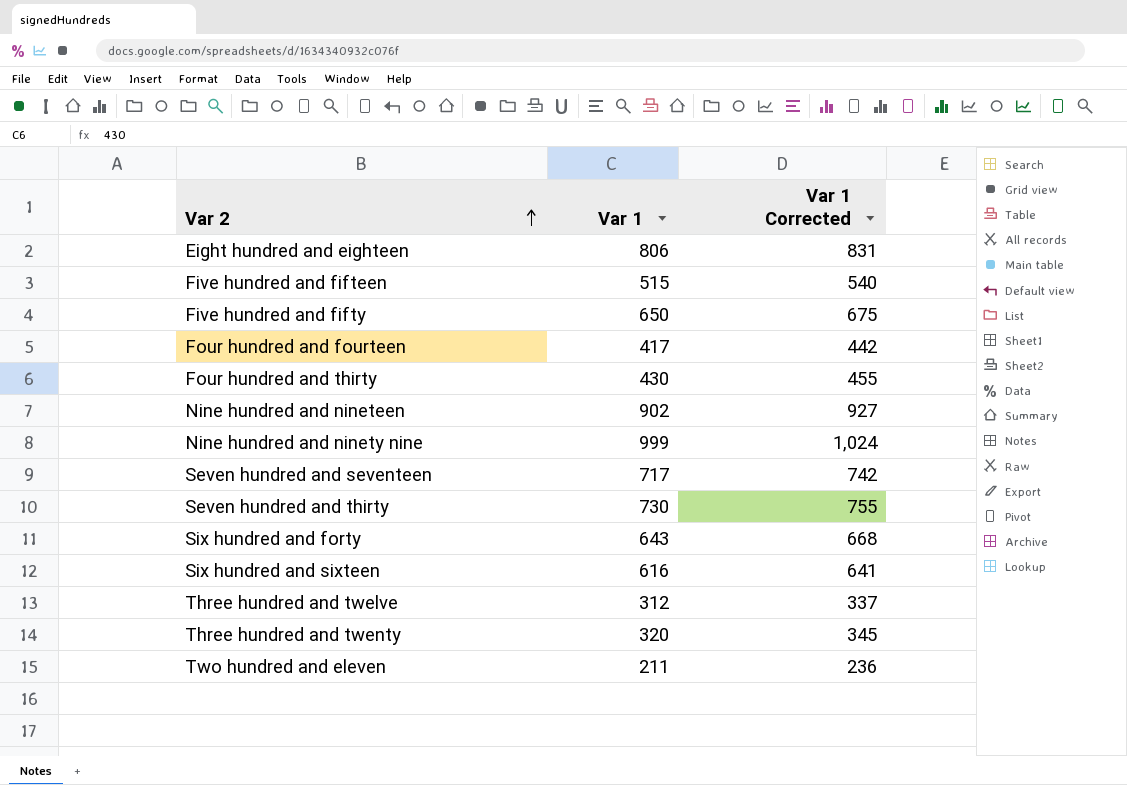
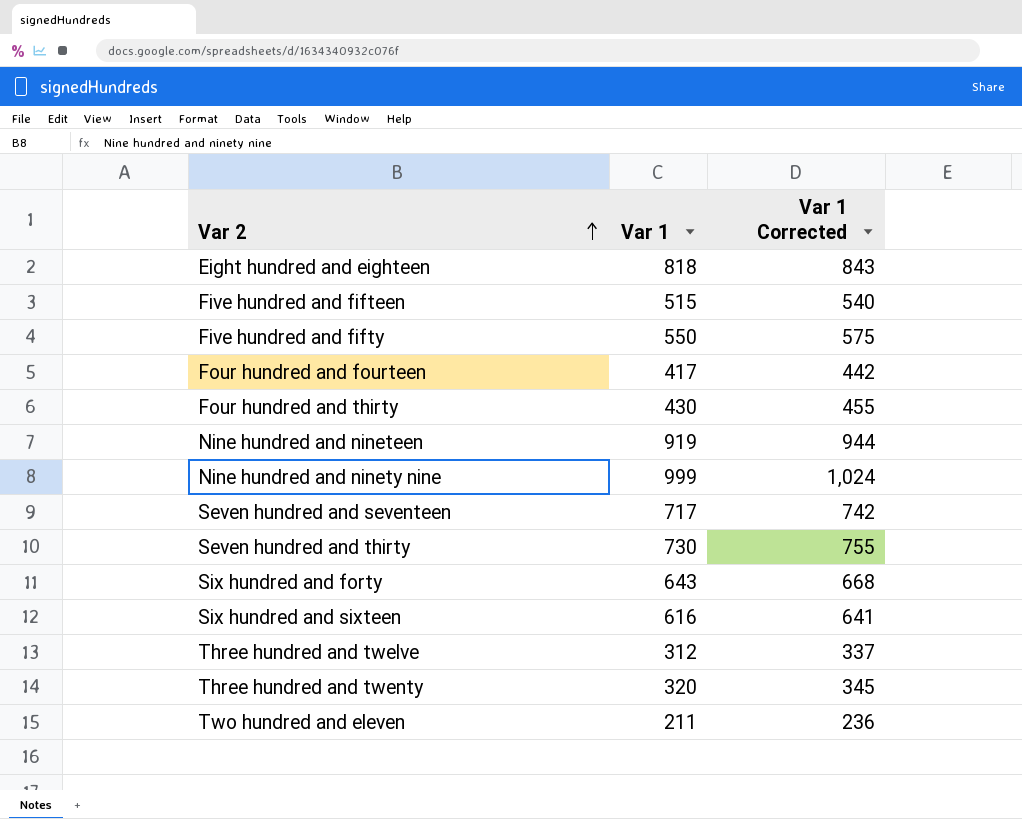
Eight hundred and eighteen | Var 1: 806 -> 818
Eight hundred and eighteen | Var 1 Corrected: 831 -> 843
Five hundred and fifty | Var 1: 650 -> 550
Five hundred and fifty | Var 1 Corrected: 675 -> 575
Nine hundred and nineteen | Var 1: 902 -> 919
Nine hundred and nineteen | Var 1 Corrected: 927 -> 944

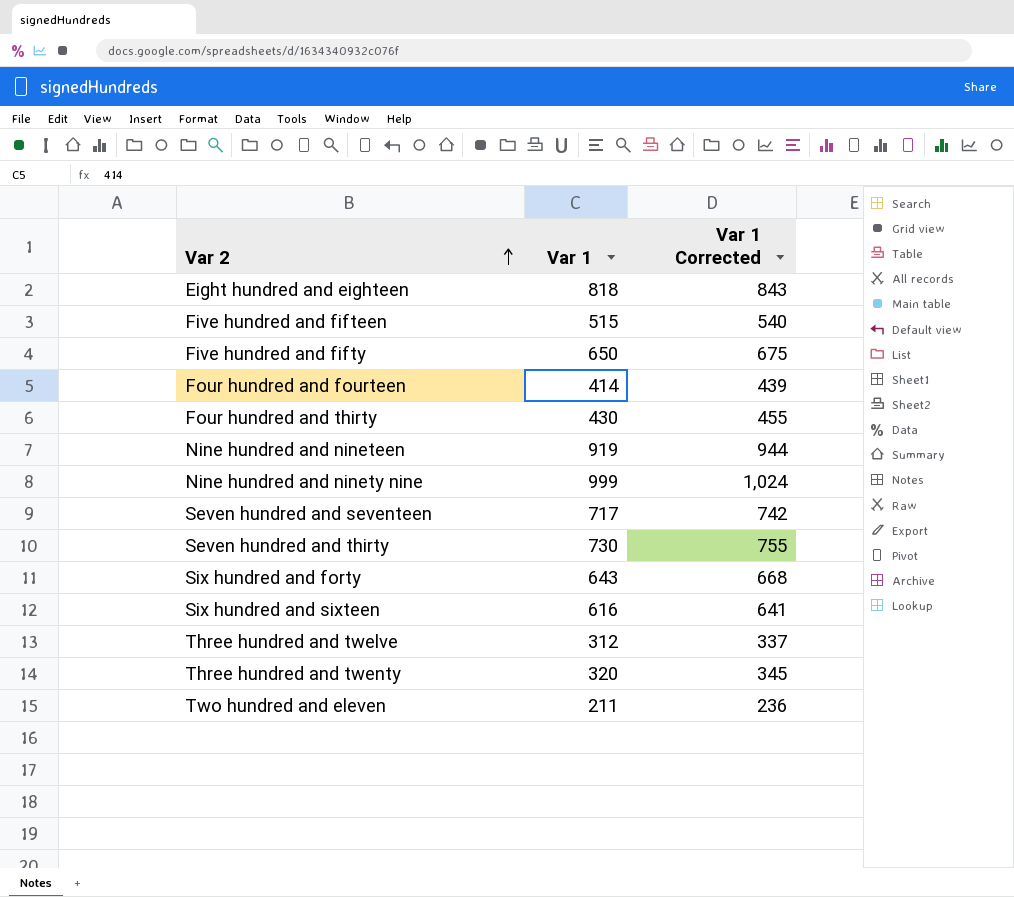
Five hundred and fifty | Var 1: 550 -> 650
Five hundred and fifty | Var 1 Corrected: 575 -> 675
Four hundred and fourteen | Var 1: 417 -> 414
Four hundred and fourteen | Var 1 Corrected: 442 -> 439

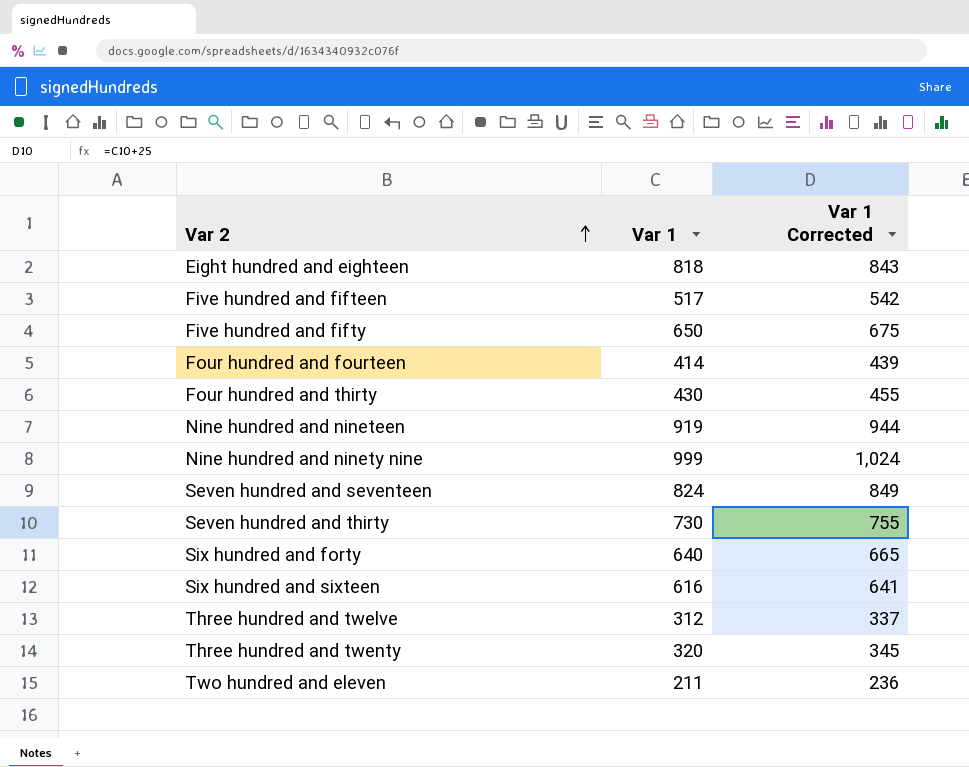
Five hundred and fifteen | Var 1: 515 -> 517
Five hundred and fifteen | Var 1 Corrected: 540 -> 542
Seven hundred and seventeen | Var 1: 717 -> 824
Seven hundred and seventeen | Var 1 Corrected: 742 -> 849
Six hundred and forty | Var 1: 643 -> 640
Six hundred and forty | Var 1 Corrected: 668 -> 665

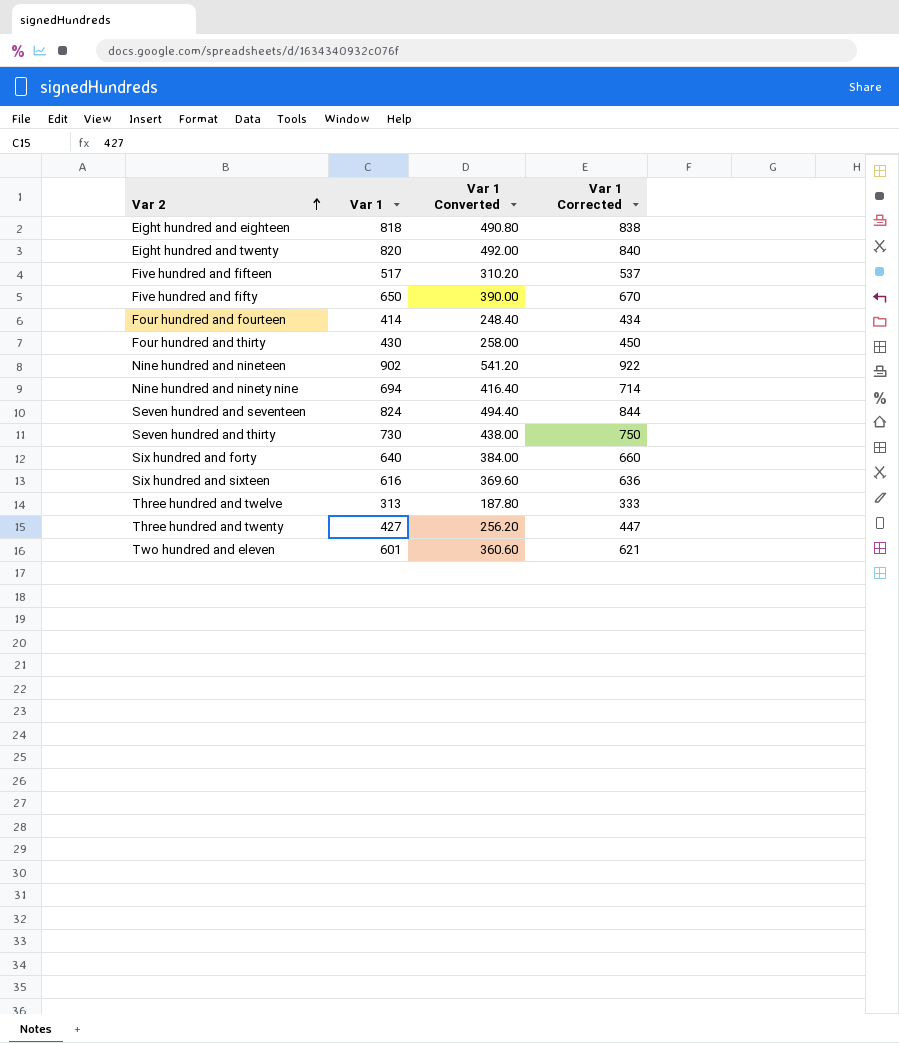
column Var 1 Converted | formula: none -> [Var 1] * 0.6
column Var 1 Corrected | formula: [Var 1] + 25 -> [Var 1] + 20
row Eight hundred and twenty: none -> 820 | 492.00 | 840
Nine hundred and nineteen | Var 1: 919 -> 902
Nine hundred and ninety nine | Var 1: 999 -> 694
Three hundred and twelve | Var 1: 312 -> 313
Three hundred and twenty | Var 1: 320 -> 427
Two hundred and eleven | Var 1: 211 -> 601

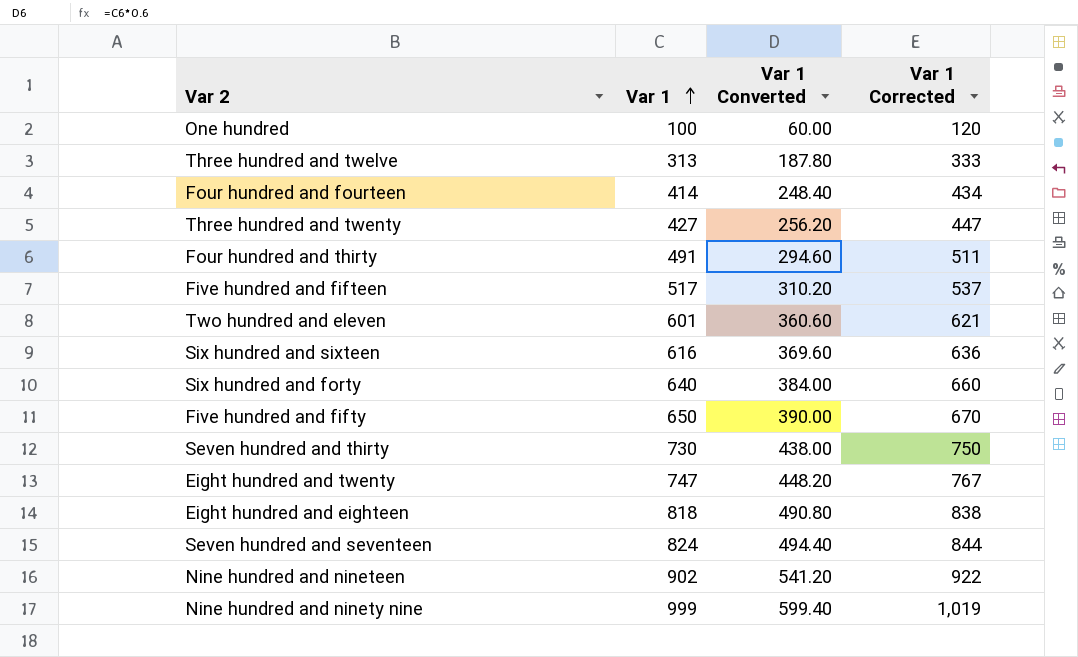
row order: Var 2 ascending -> Var 1 ascending
row One hundred: none -> 100 | 60.00 | 120
Four hundred and thirty | Var 1: 430 -> 491
Four hundred and thirty | Var 1 Converted: 258.00 -> 294.60
Four hundred and thirty | Var 1 Corrected: 450 -> 511
Eight hundred and twenty | Var 1: 820 -> 747
Eight hundred and twenty | Var 1 Converted: 492.00 -> 448.20
Eight hundred and twenty | Var 1 Corrected: 840 -> 767
Nine hundred and ninety nine | Var 1: 694 -> 999
Nine hundred and ninety nine | Var 1 Converted: 416.40 -> 599.40
Nine hundred and ninety nine | Var 1 Corrected: 714 -> 1,019

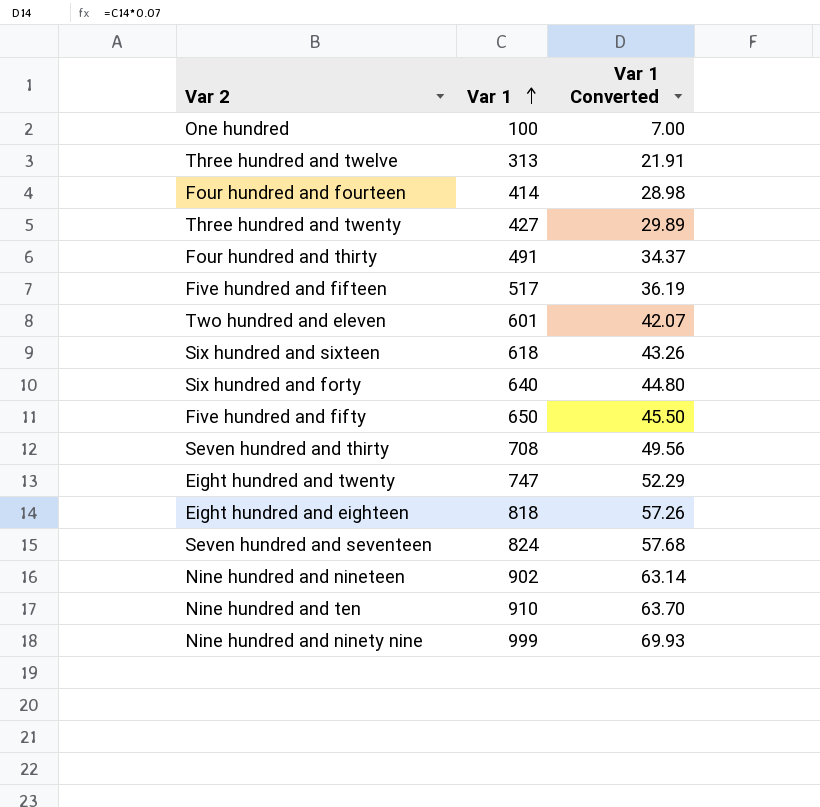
column Var 1 Corrected | formula: [Var 1] + 20 -> none
column Var 1 Converted | formula: [Var 1] * 0.6 -> [Var 1] * 0.07
Six hundred and sixteen | Var 1: 616 -> 618
Seven hundred and thirty | Var 1: 730 -> 708
row Nine hundred and ten: none -> 910 | 63.70

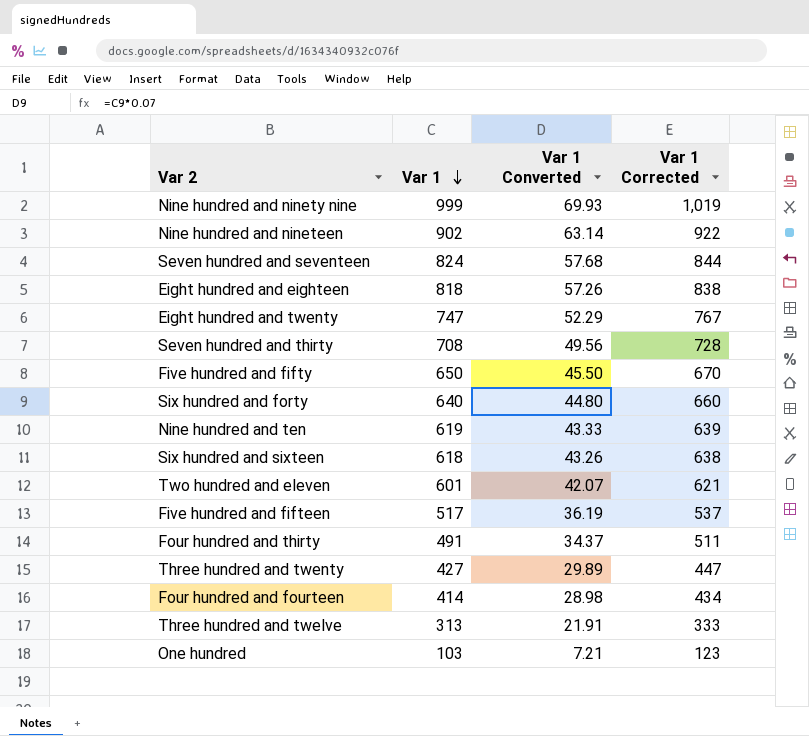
row order: Var 1 ascending -> Var 1 descending
column Var 1 Corrected | formula: none -> [Var 1] + 20
Nine hundred and ten | Var 1: 910 -> 619
Nine hundred and ten | Var 1 Converted: 63.70 -> 43.33
One hundred | Var 1: 100 -> 103
One hundred | Var 1 Converted: 7.00 -> 7.21

